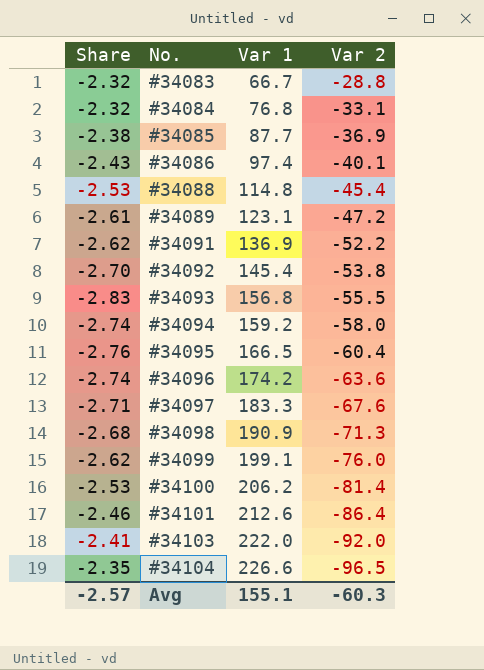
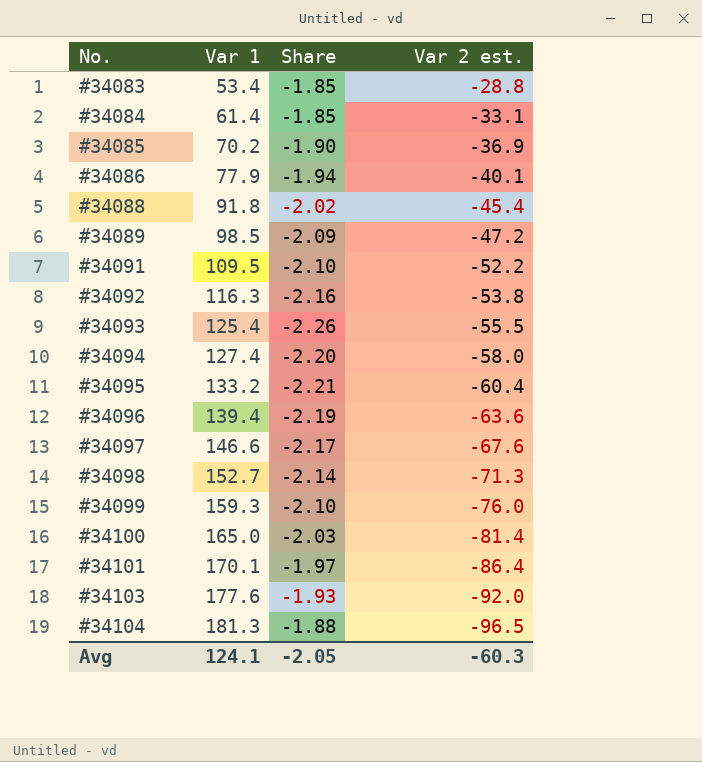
column Share | position: 1 -> 3
column name: Var 2 -> Var 2 est.
#34083 | Var 1: 66.7 -> 53.4
#34083 | Share: -2.32 -> -1.85
#34084 | Var 1: 76.8 -> 61.4
#34084 | Share: -2.32 -> -1.85
#34085 | Var 1: 87.7 -> 70.2
#34085 | Share: -2.38 -> -1.90
#34086 | Var 1: 97.4 -> 77.9
#34086 | Share: -2.43 -> -1.94
#34088 | Var 1: 114.8 -> 91.8
#34088 | Share: -2.53 -> -2.02
#34089 | Var 1: 123.1 -> 98.5
#34089 | Share: -2.61 -> -2.09
#34091 | Var 1: 136.9 -> 109.5
#34091 | Share: -2.62 -> -2.10
#34092 | Var 1: 145.4 -> 116.3
#34092 | Share: -2.70 -> -2.16
#34093 | Var 1: 156.8 -> 125.4
#34093 | Share: -2.83 -> -2.26
#34094 | Var 1: 159.2 -> 127.4
#34094 | Share: -2.74 -> -2.20
#34095 | Var 1: 166.5 -> 133.2
#34095 | Share: -2.76 -> -2.21
#34096 | Var 1: 174.2 -> 139.4
#34096 | Share: -2.74 -> -2.19
#34097 | Var 1: 183.3 -> 146.6
#34097 | Share: -2.71 -> -2.17
#34098 | Var 1: 190.9 -> 152.7
#34098 | Share: -2.68 -> -2.14
#34099 | Var 1: 199.1 -> 159.3
#34099 | Share: -2.62 -> -2.10
#34100 | Var 1: 206.2 -> 165.0
#34100 | Share: -2.53 -> -2.03
#34101 | Var 1: 212.6 -> 170.1
#34101 | Share: -2.46 -> -1.97
#34103 | Var 1: 222.0 -> 177.6
#34103 | Share: -2.41 -> -1.93
#34104 | Var 1: 226.6 -> 181.3
#34104 | Share: -2.35 -> -1.88
Avg | Var 1: 155.1 -> 124.1
Avg | Share: -2.57 -> -2.05

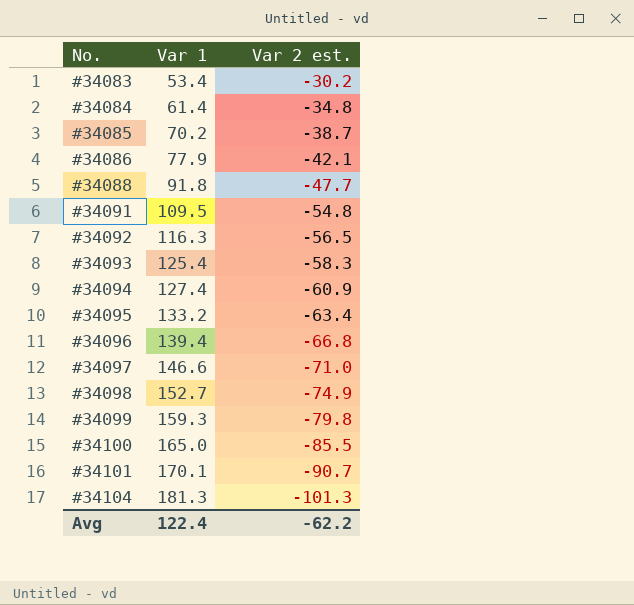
column Share | formula: [Var 1] / [Var 2 est.] -> none
row #34089: 98.5 | -2.09 | -47.2 -> none
row #34103: 177.6 | -1.93 | -92.0 -> none
#34083 | Var 2 est.: -28.8 -> -30.2
#34084 | Var 2 est.: -33.1 -> -34.8
#34085 | Var 2 est.: -36.9 -> -38.7
#34086 | Var 2 est.: -40.1 -> -42.1
#34088 | Var 2 est.: -45.4 -> -47.7
#34091 | Var 2 est.: -52.2 -> -54.8
#34092 | Var 2 est.: -53.8 -> -56.5
#34093 | Var 2 est.: -55.5 -> -58.3
#34094 | Var 2 est.: -58.0 -> -60.9
#34095 | Var 2 est.: -60.4 -> -63.4
#34096 | Var 2 est.: -63.6 -> -66.8
#34097 | Var 2 est.: -67.6 -> -71.0
#34098 | Var 2 est.: -71.3 -> -74.9
#34099 | Var 2 est.: -76.0 -> -79.8
#34100 | Var 2 est.: -81.4 -> -85.5
#34101 | Var 2 est.: -86.4 -> -90.7
#34104 | Var 2 est.: -96.5 -> -101.3
Avg | Var 1: 124.1 -> 122.4
Avg | Var 2 est.: -60.3 -> -62.2

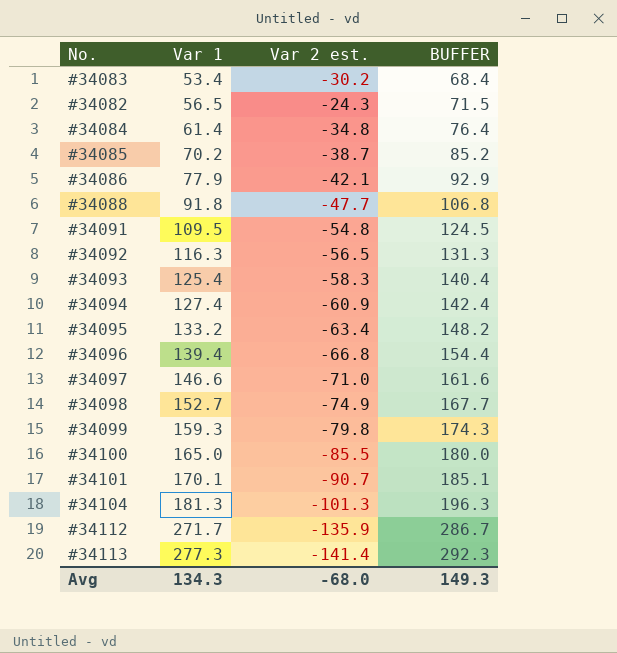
column BUFFER | formula: none -> [Var 1] + 15
row #34082: none -> 56.5 | -24.3 | 71.5
row #34112: none -> 271.7 | -135.9 | 286.7
row #34113: none -> 277.3 | -141.4 | 292.3
Avg | Var 1: 122.4 -> 134.3
Avg | Var 2 est.: -62.2 -> -68.0

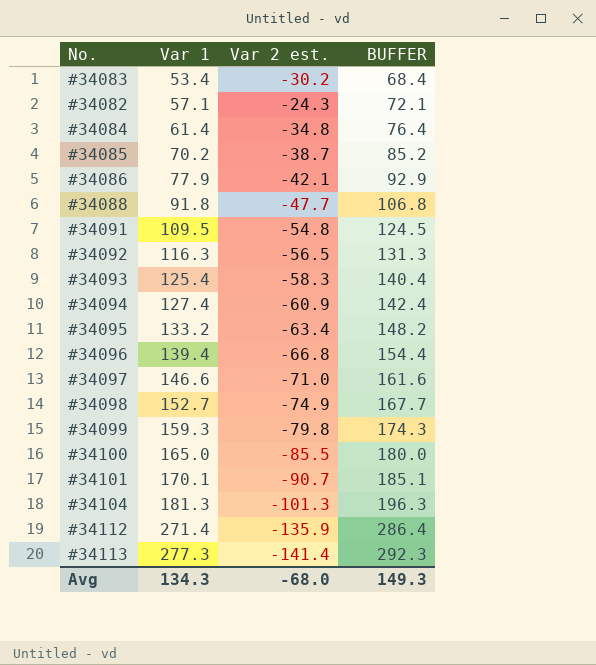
#34082 | Var 1: 56.5 -> 57.1
#34082 | BUFFER: 71.5 -> 72.1
#34112 | Var 1: 271.7 -> 271.4
#34112 | BUFFER: 286.7 -> 286.4

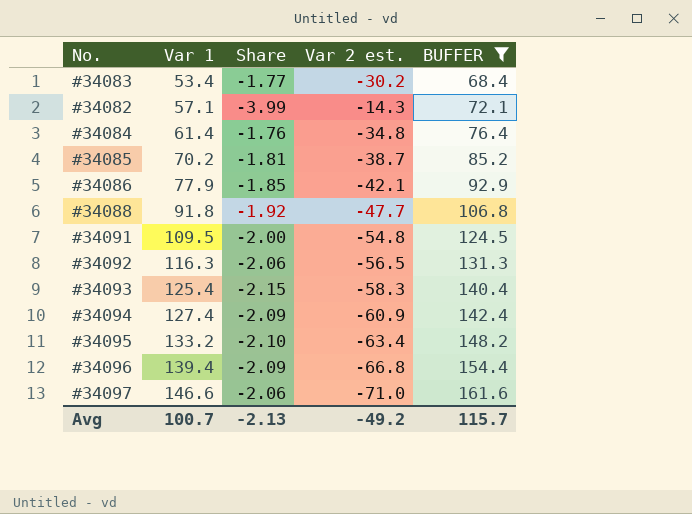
filter: none -> BUFFER <= 161.6
column Share | formula: none -> [Var 1] / [Var 2 est.]
#34082 | Var 2 est.: -24.3 -> -14.3
Avg | Var 1: 134.3 -> 100.7
Avg | Var 2 est.: -68.0 -> -49.2
Avg | BUFFER: 149.3 -> 115.7

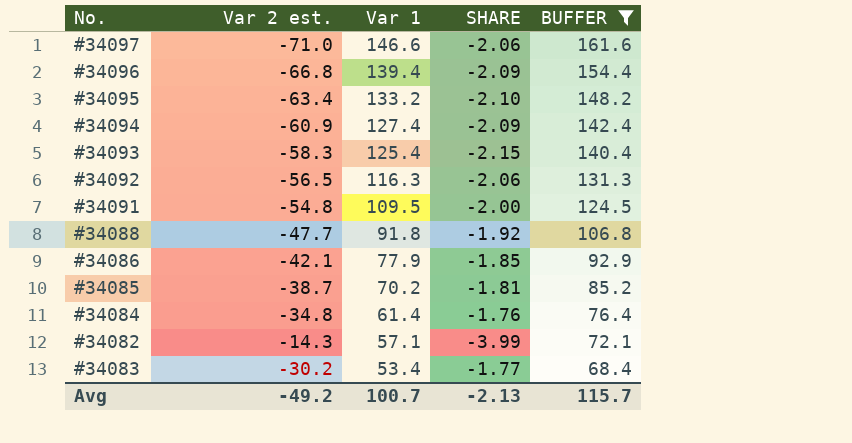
row order: Var 1 ascending -> Var 1 descending
column Var 2 est. | position: 4 -> 2
column name: Share -> SHARE

